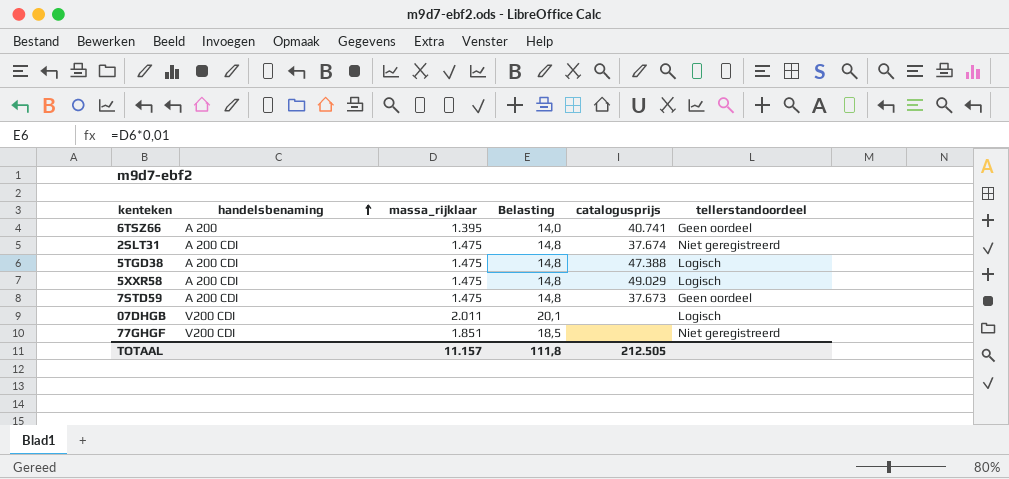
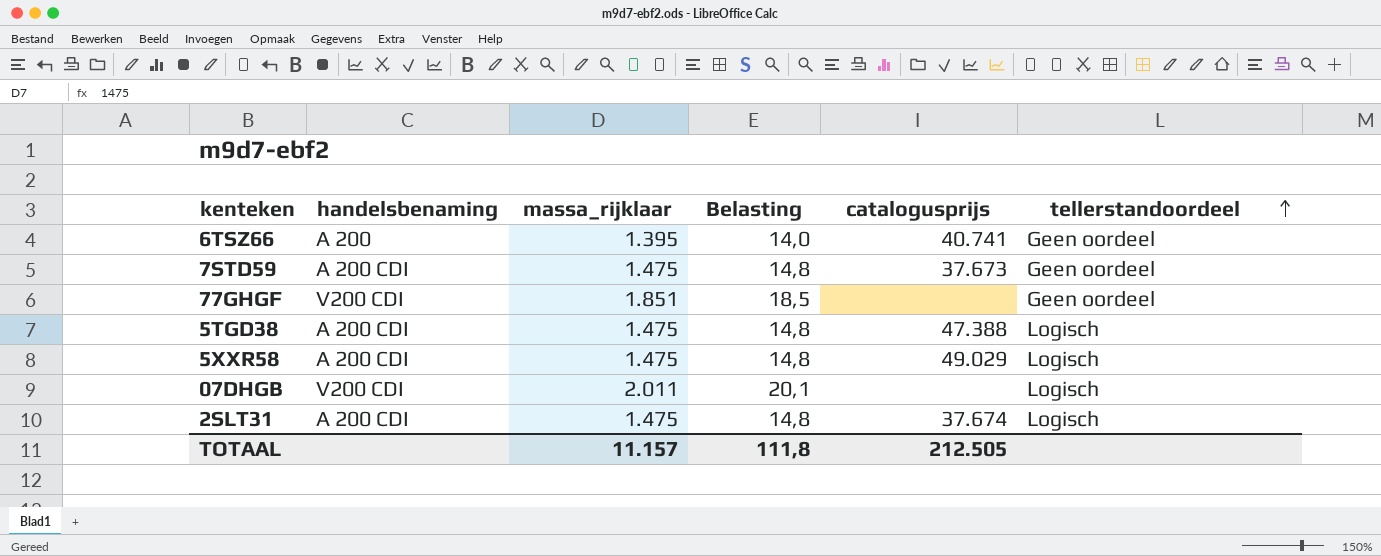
row order: handelsbenaming ascending -> tellerstandoordeel ascending
77GHGF | tellerstandoordeel: Niet geregistreerd -> Geen oordeel
2SLT31 | tellerstandoordeel: Niet geregistreerd -> Logisch

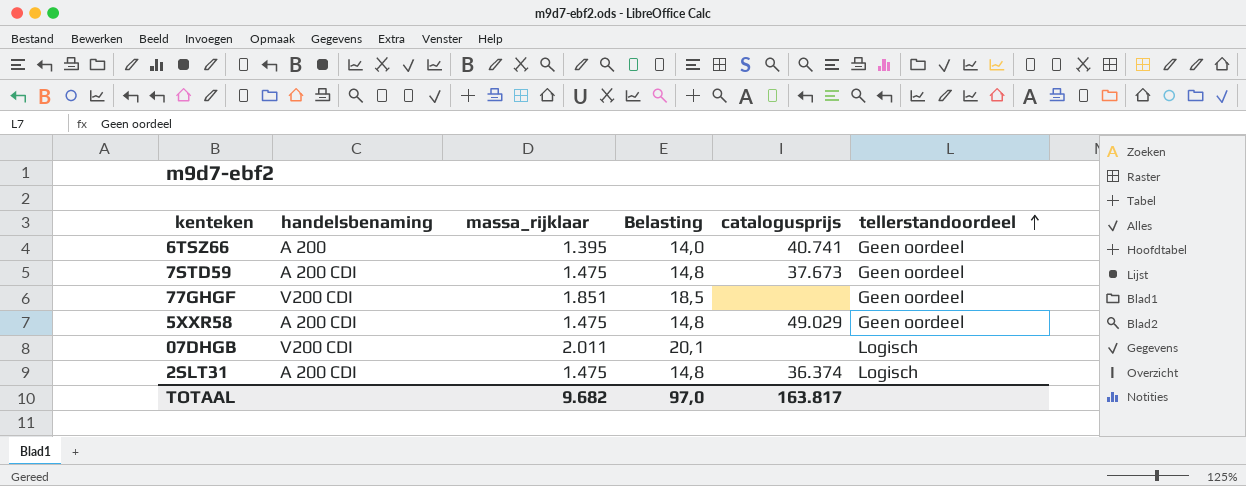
row 5TGD38: A 200 CDI | 1.475 | 14,8 | 47.388 | Logisch -> none
5XXR58 | tellerstandoordeel: Logisch -> Geen oordeel
2SLT31 | catalogusprijs: 37.674 -> 36.374
TOTAAL | massa_rijklaar: 11.157 -> 9.682
TOTAAL | Belasting: 111,8 -> 97,0
TOTAAL | catalogusprijs: 212.505 -> 163.817

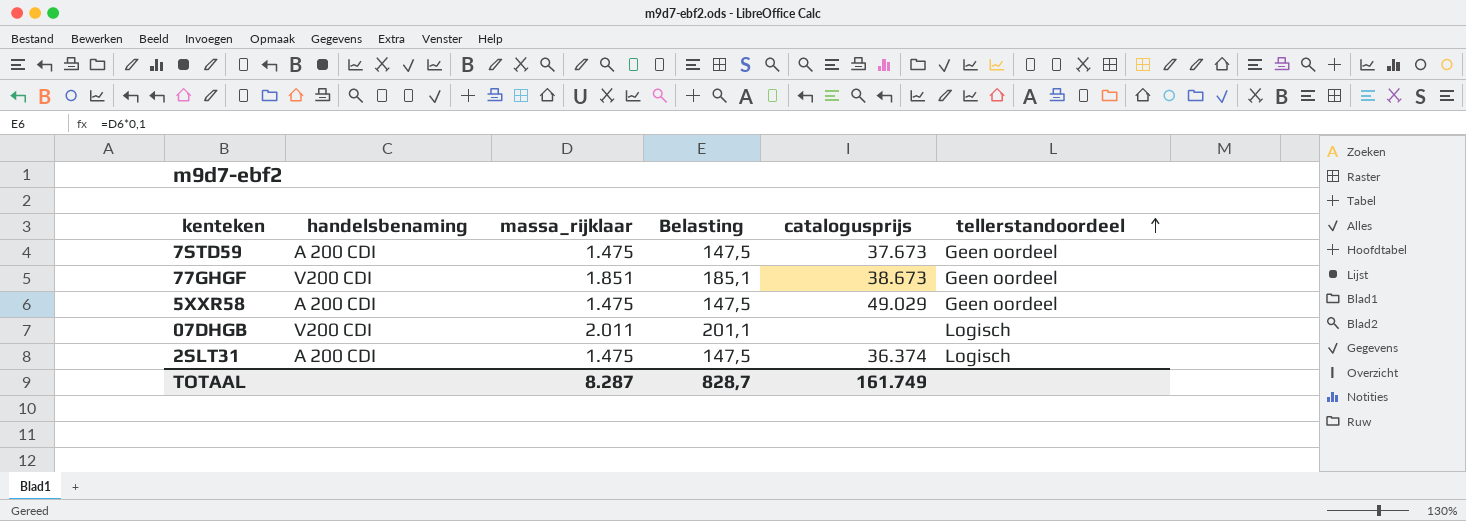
column Belasting | formula: [massa_rijklaar] * 0,01 -> [massa_rijklaar] * 0,1
row 6TSZ66: A 200 | 1.395 | 14,0 | 40.741 | Geen oordeel -> none
77GHGF | catalogusprijs: none -> 38.673
TOTAAL | massa_rijklaar: 9.682 -> 8.287
TOTAAL | Belasting: 97,0 -> 828,7
TOTAAL | catalogusprijs: 163.817 -> 161.749

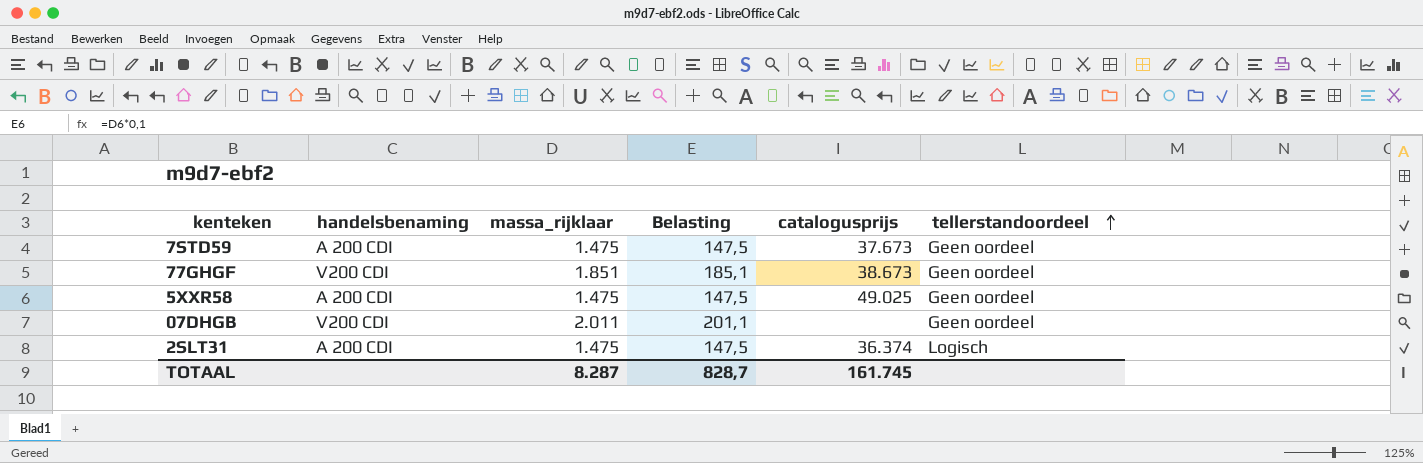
5XXR58 | catalogusprijs: 49.029 -> 49.025
07DHGB | tellerstandoordeel: Logisch -> Geen oordeel
TOTAAL | catalogusprijs: 161.749 -> 161.745

